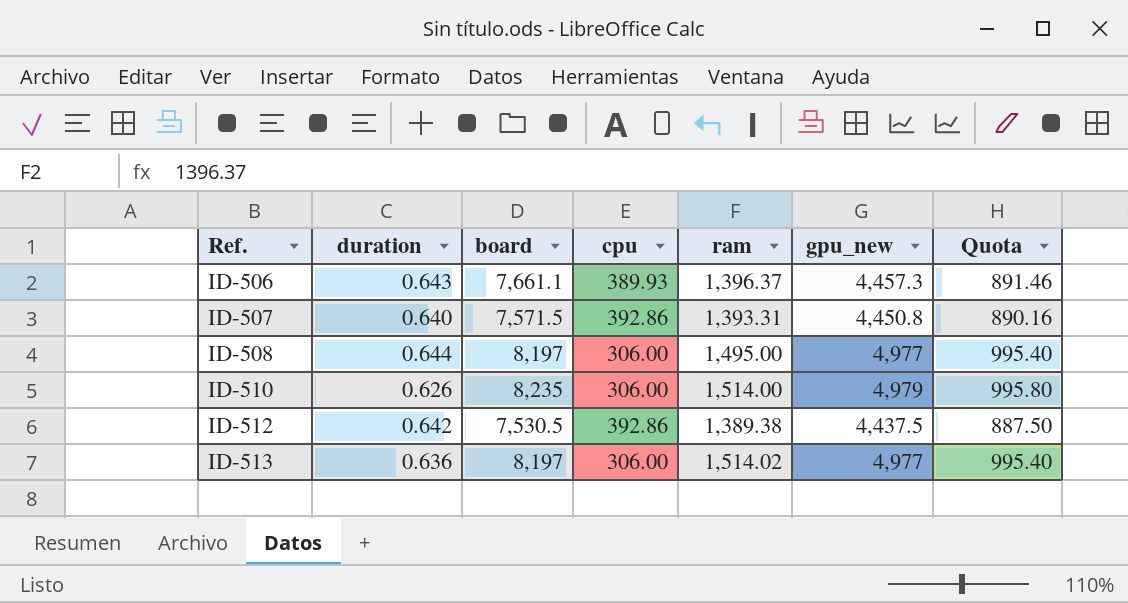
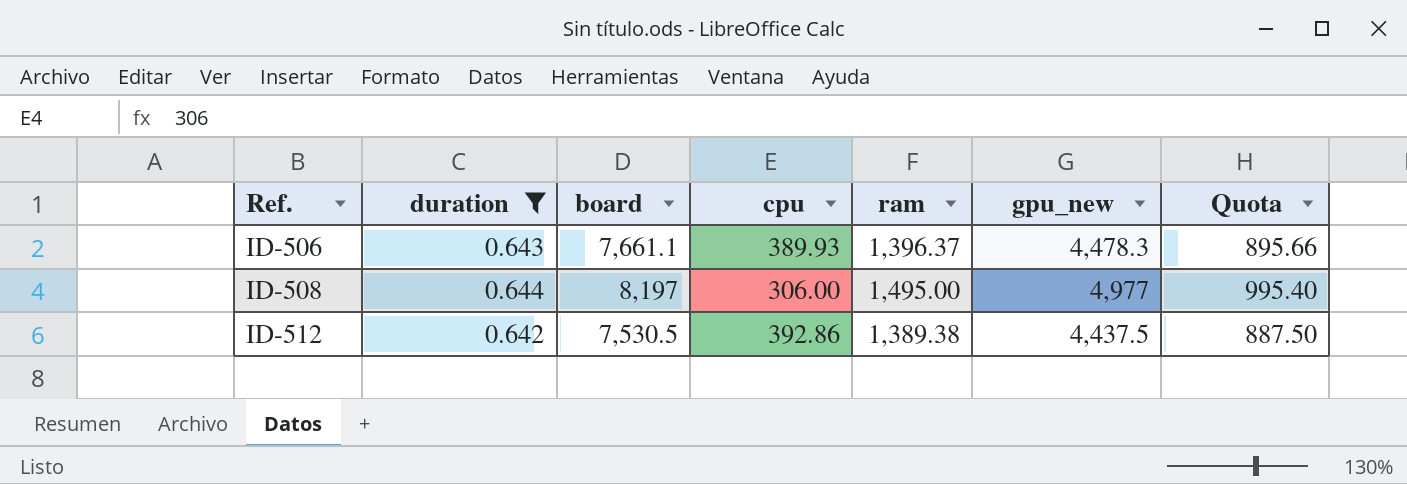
filter: none -> duration >= 0.642
ID-506 | gpu_new: 4,457.3 -> 4,478.3
ID-506 | Quota: 891.46 -> 895.66

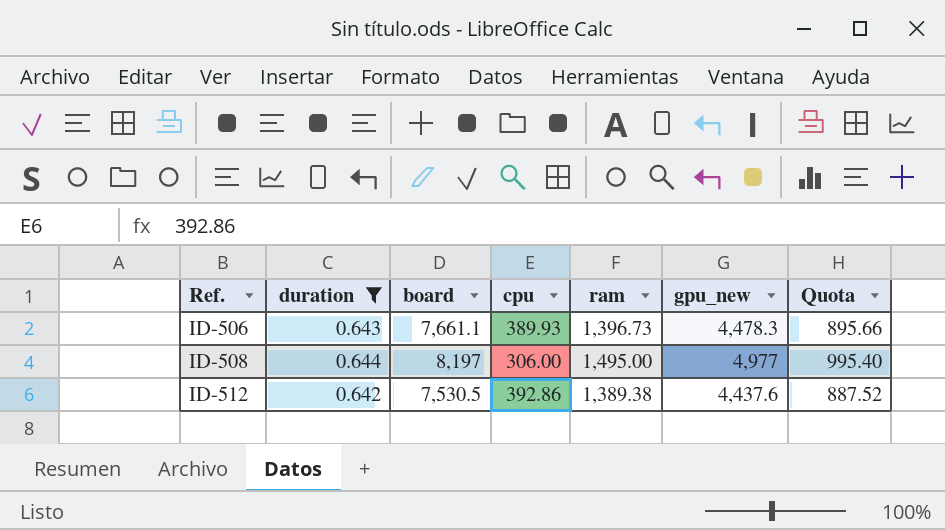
ID-506 | ram: 1,396.37 -> 1,396.73
ID-512 | gpu_new: 4,437.5 -> 4,437.6
ID-512 | Quota: 887.50 -> 887.52

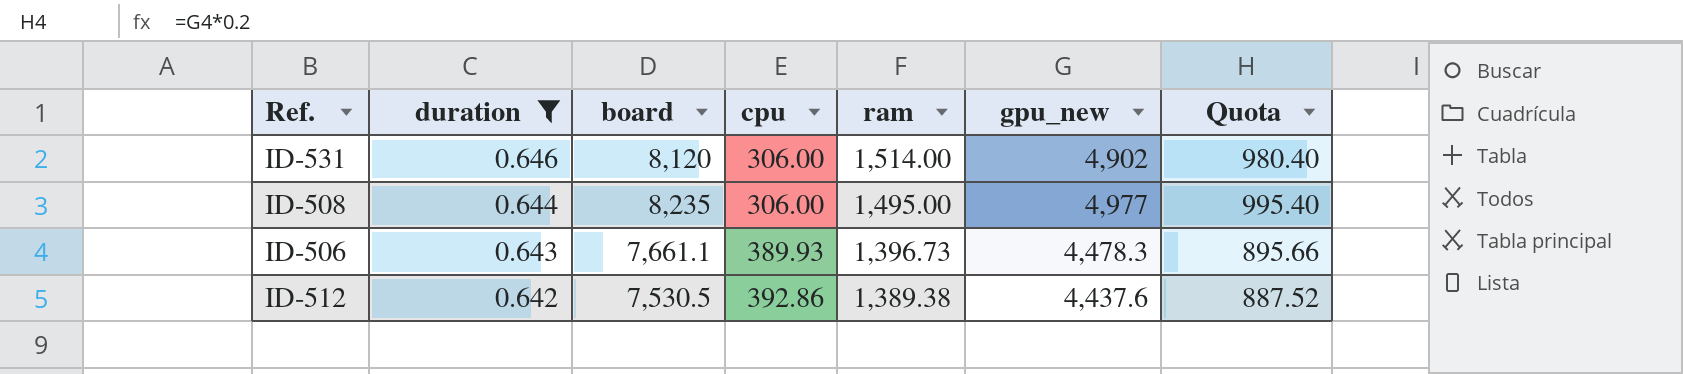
row order: Ref. ascending -> duration descending
row ID-531: none -> 0.646 | 8,120 | 306.00 | 1,514.00 | 4,902 | 980.40
ID-508 | board: 8,197 -> 8,235

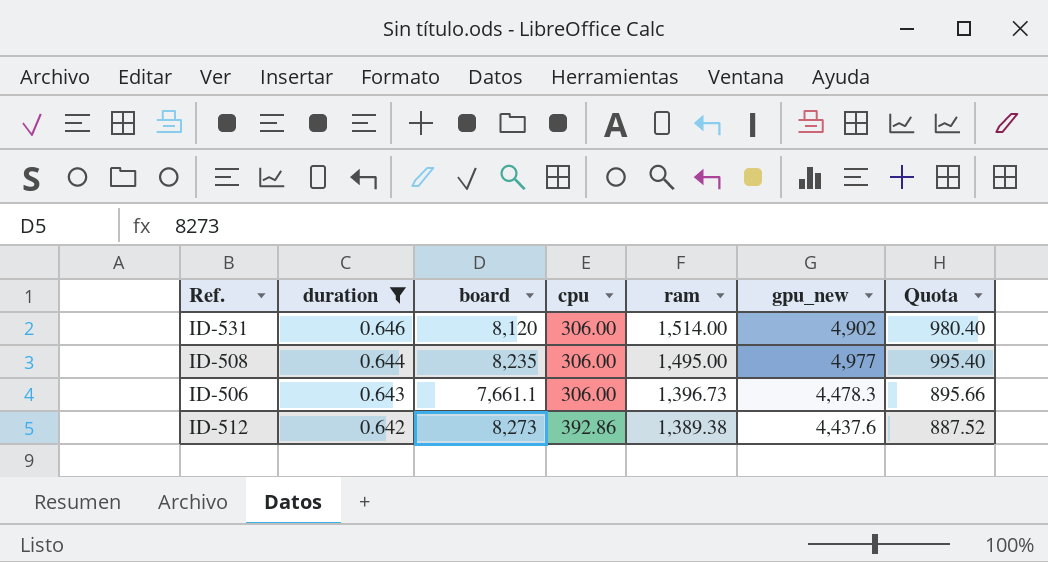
ID-506 | cpu: 389.93 -> 306.00
ID-512 | board: 7,530.5 -> 8,273

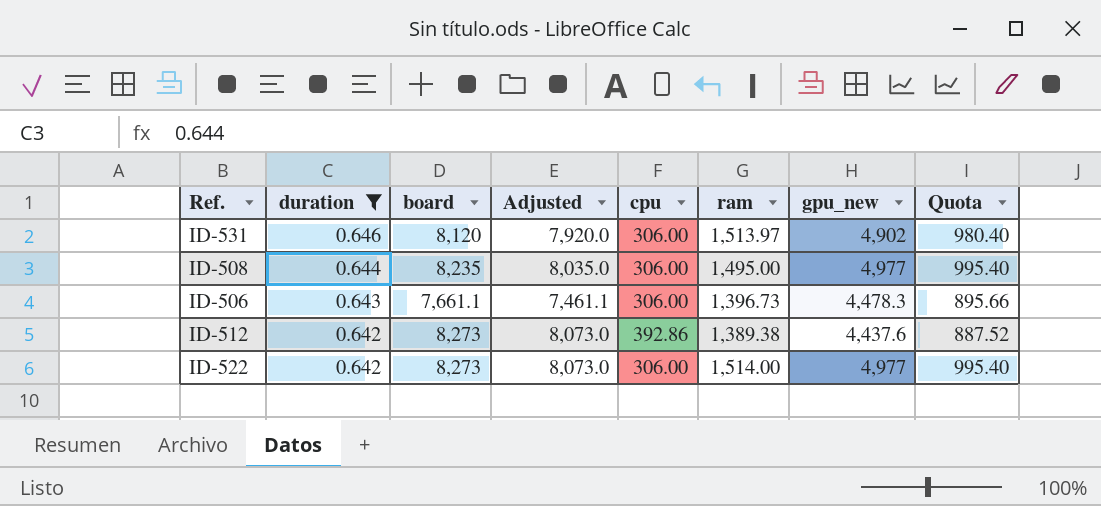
column Adjusted | formula: none -> [board] - 200
ID-531 | ram: 1,514.00 -> 1,513.97
row ID-522: none -> 0.642 | 8,273 | 8,073.0 | 306.00 | 1,514.00 | 4,977 | 995.40

